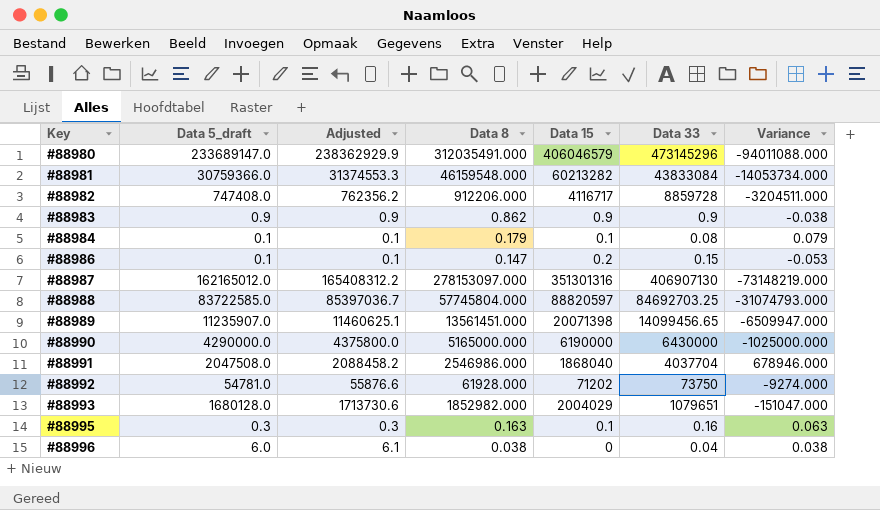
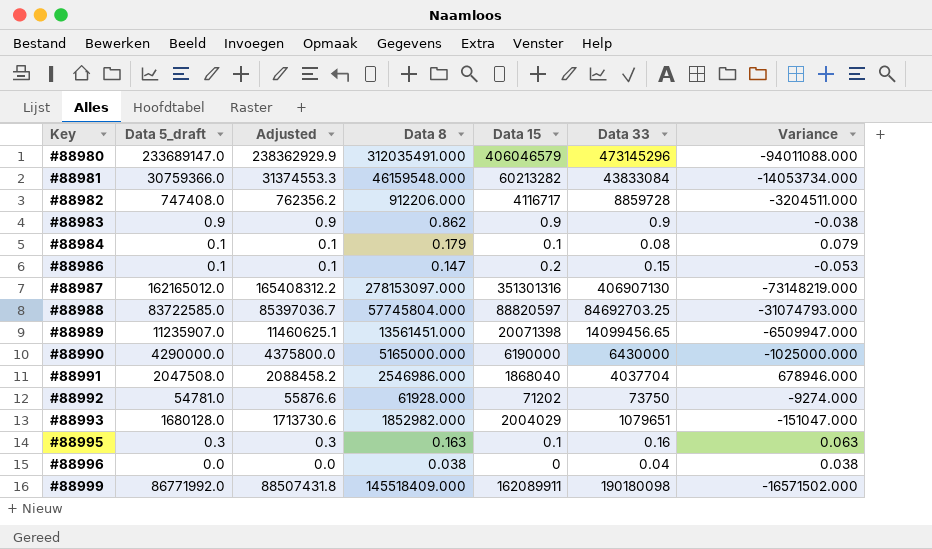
#88996 | Data 5_draft: 6.0 -> 0.0
#88996 | Adjusted: 6.1 -> 0.0
row #88999: none -> 86771992.0 | 88507431.8 | 145518409.000 | 162089911 | 190180098 | -16571502.000

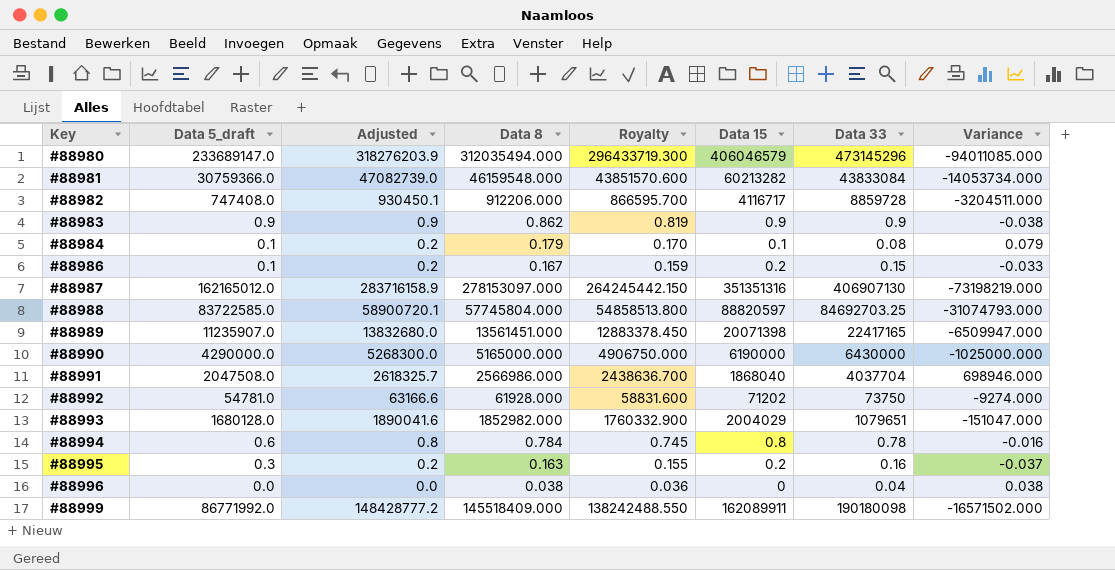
column Adjusted | formula: [Data 5_draft] * 1.02 -> [Data 8] * 1.02
column Royalty | formula: none -> [Data 8] * 0.95
#88980 | Data 8: 312035491.000 -> 312035494.000
#88980 | Variance: -94011088.000 -> -94011085.000
#88986 | Data 8: 0.147 -> 0.167
#88986 | Variance: -0.053 -> -0.033
#88987 | Data 15: 351301316 -> 351351316
#88987 | Variance: -73148219.000 -> -73198219.000
#88989 | Data 33: 14099456.65 -> 22417165
#88991 | Data 8: 2546986.000 -> 2566986.000
#88991 | Variance: 678946.000 -> 698946.000
row #88994: none -> 0.6 | 0.8 | 0.784 | 0.745 | 0.8 | 0.78 | -0.016
#88995 | Data 15: 0.1 -> 0.2
#88995 | Variance: 0.063 -> -0.037

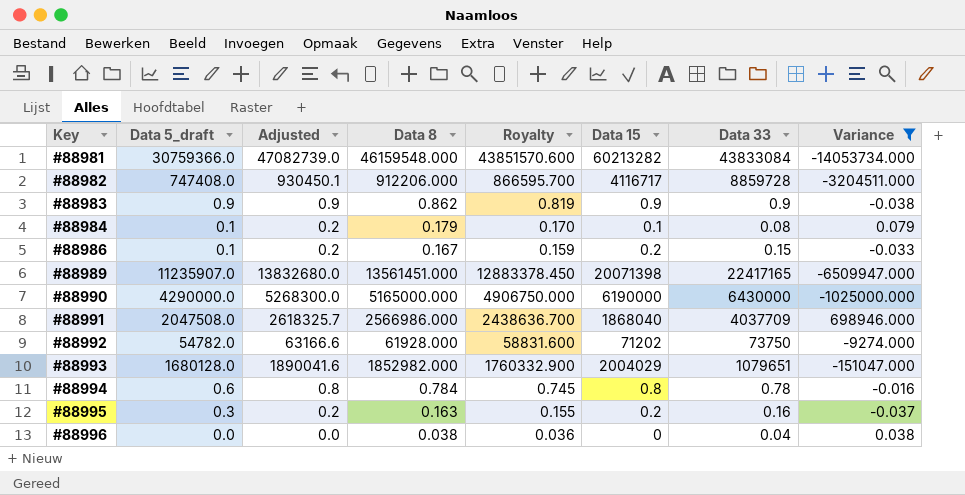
filter: none -> Variance >= -14053734.000
#88991 | Data 33: 4037704 -> 4037709
#88992 | Data 5_draft: 54781.0 -> 54782.0

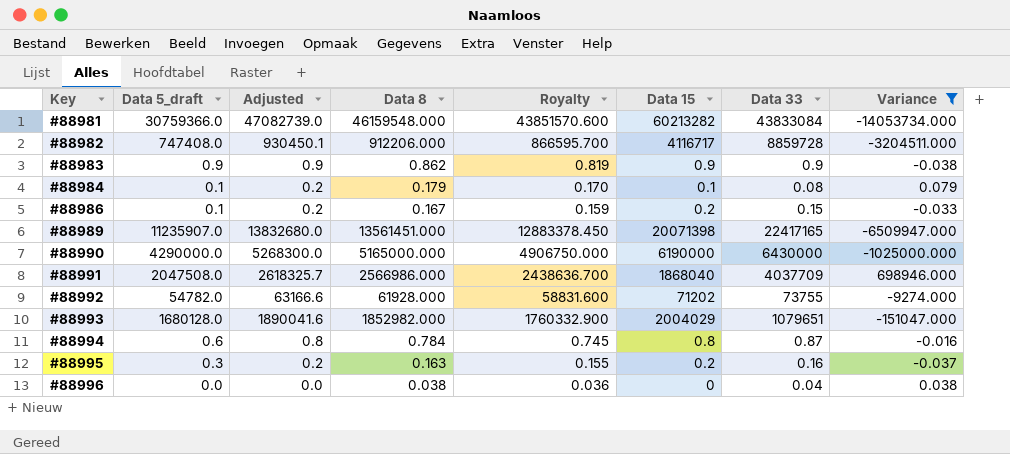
#88992 | Data 33: 73750 -> 73755
#88994 | Data 33: 0.78 -> 0.87

